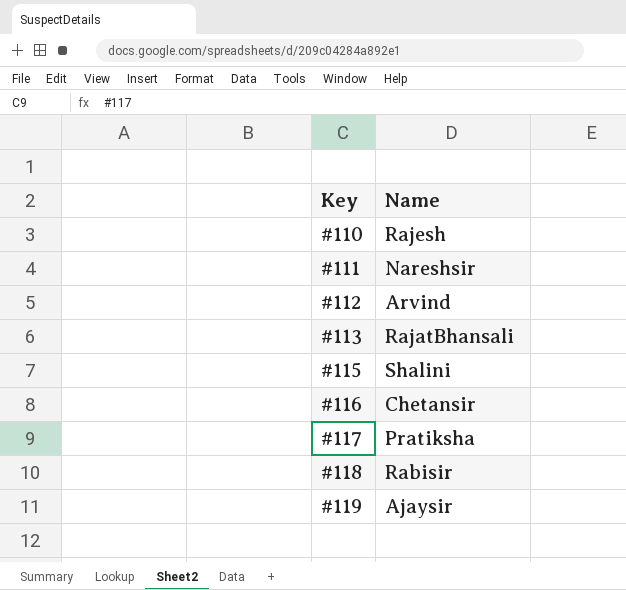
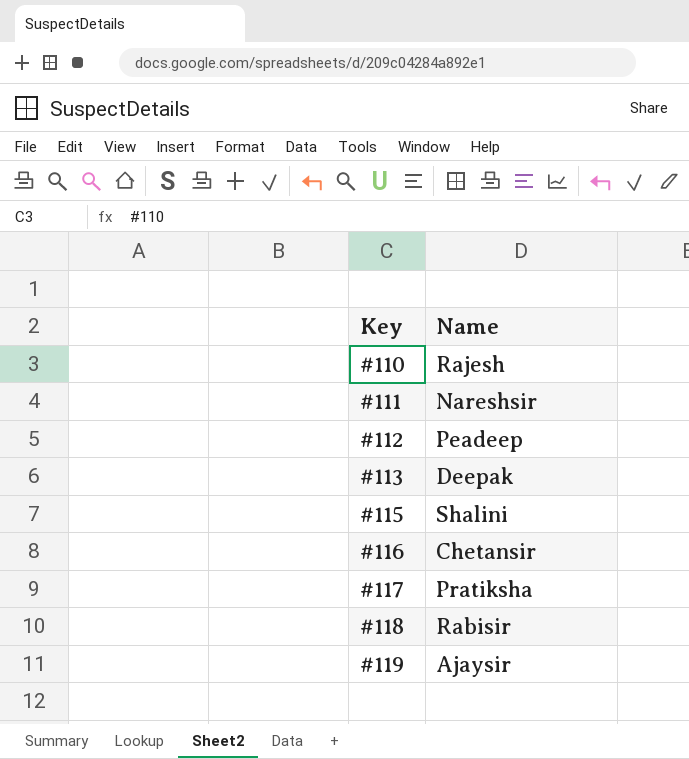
#112 | Name: Arvind -> Peadeep
#113 | Name: RajatBhansali -> Deepak

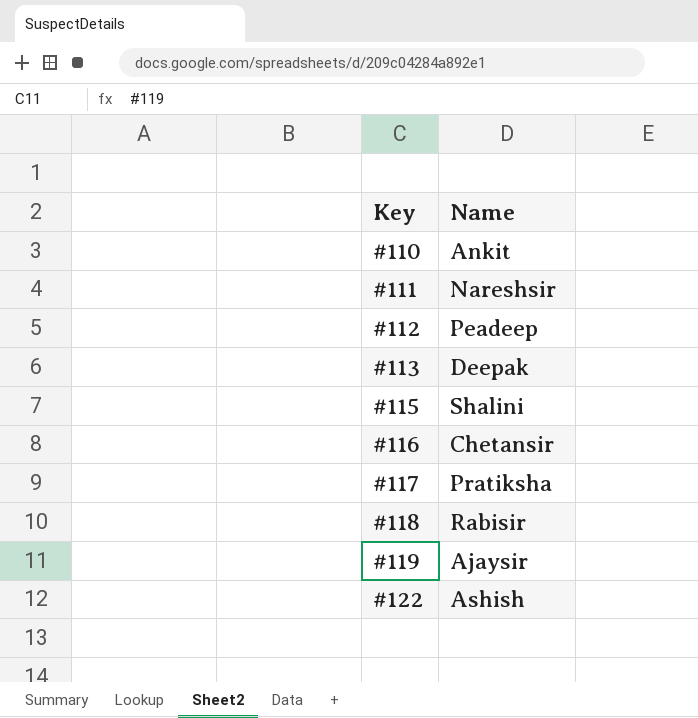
#110 | Name: Rajesh -> Ankit
row #122: none -> Ashish

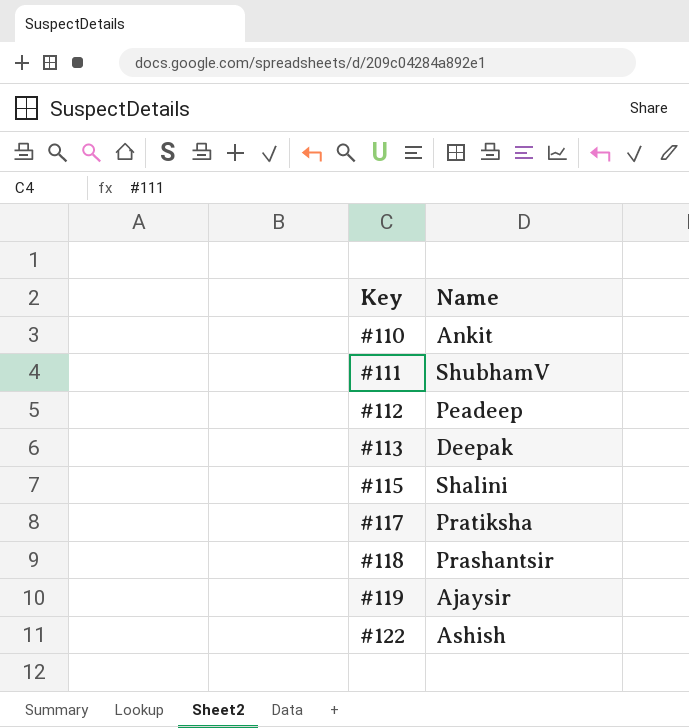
row #116: Chetansir -> none
#111 | Name: Nareshsir -> ShubhamV
#118 | Name: Rabisir -> Prashantsir

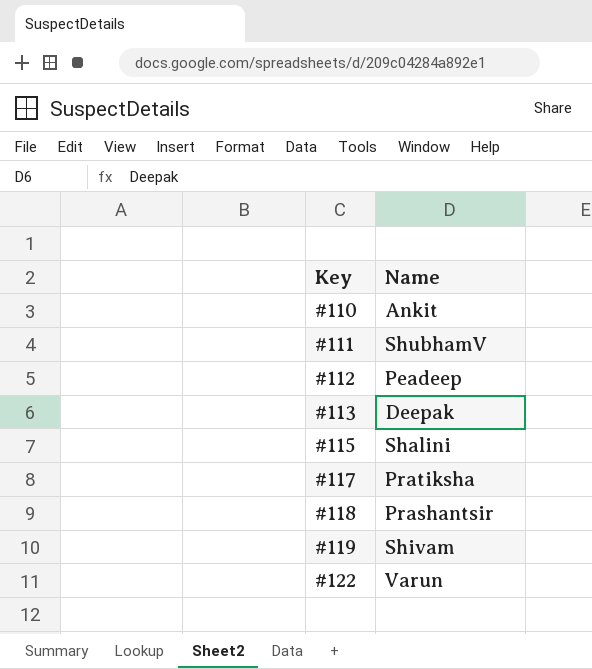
#119 | Name: Ajaysir -> Shivam
#122 | Name: Ashish -> Varun

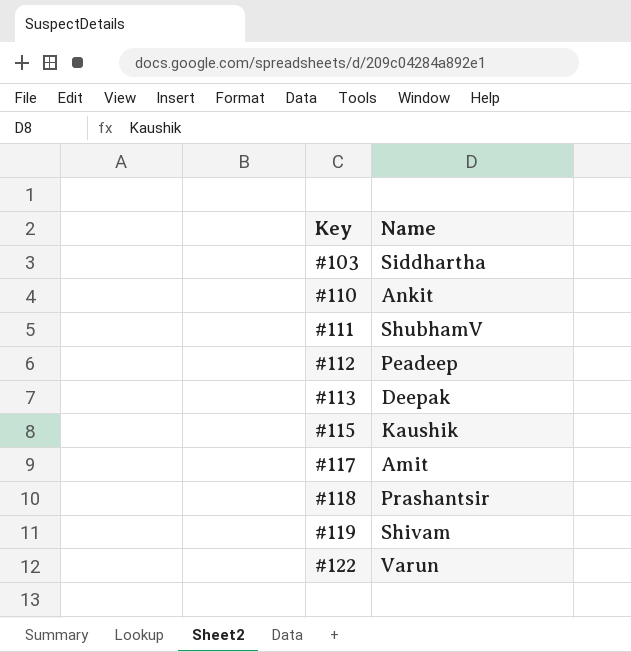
row #103: none -> Siddhartha
#115 | Name: Shalini -> Kaushik
#117 | Name: Pratiksha -> Amit

